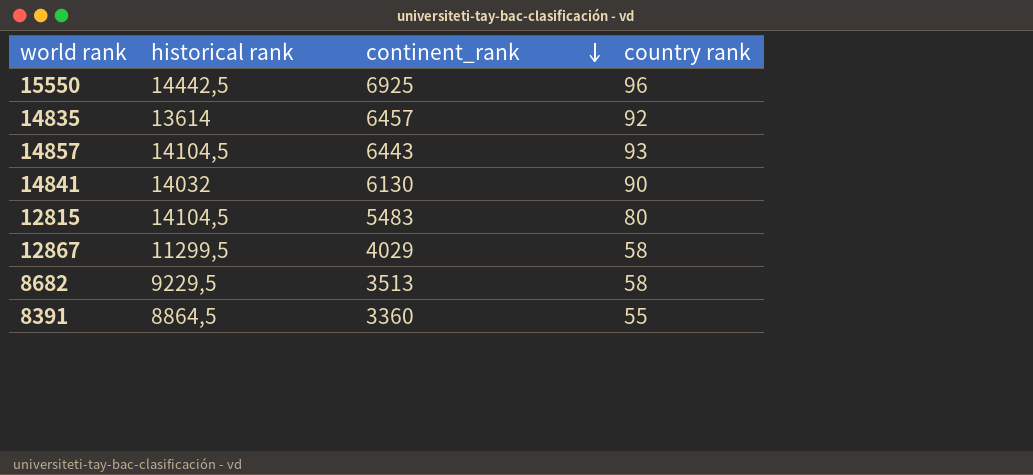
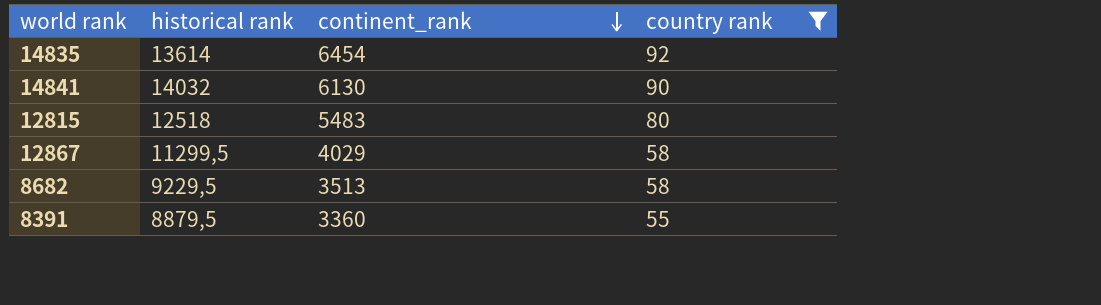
filter: none -> country rank <= 92
14835 | continent_rank: 6457 -> 6454
12815 | historical rank: 14104,5 -> 12518
8391 | historical rank: 8864,5 -> 8879,5

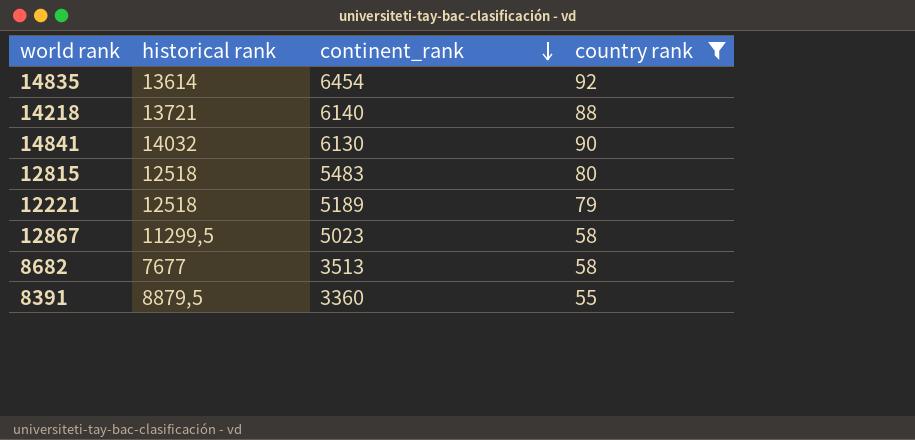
row 14218: none -> 13721 | 6140 | 88
row 12221: none -> 12518 | 5189 | 79
12867 | continent_rank: 4029 -> 5023
8682 | historical rank: 9229,5 -> 7677

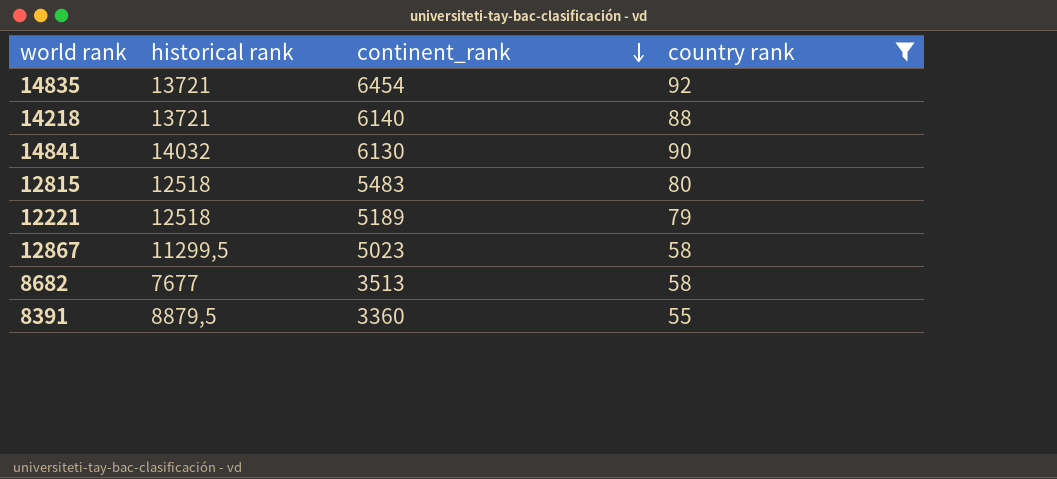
14835 | historical rank: 13614 -> 13721

